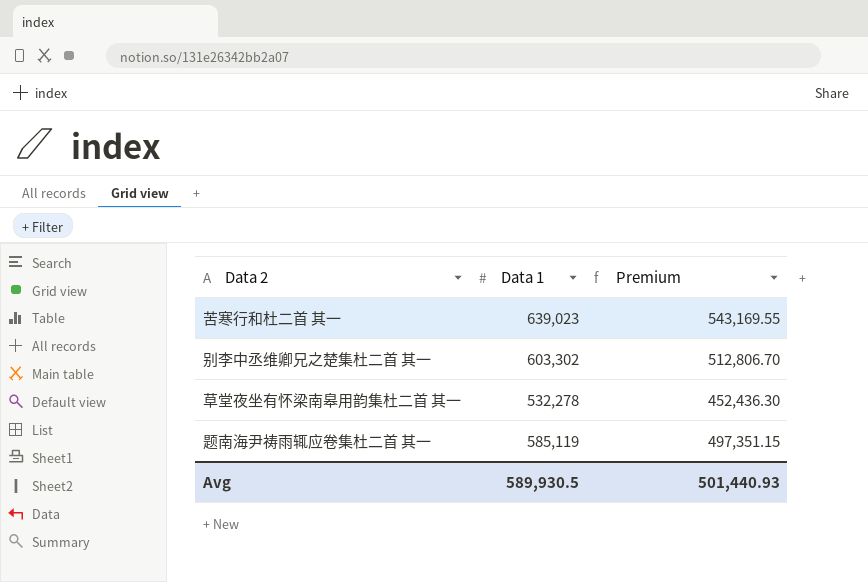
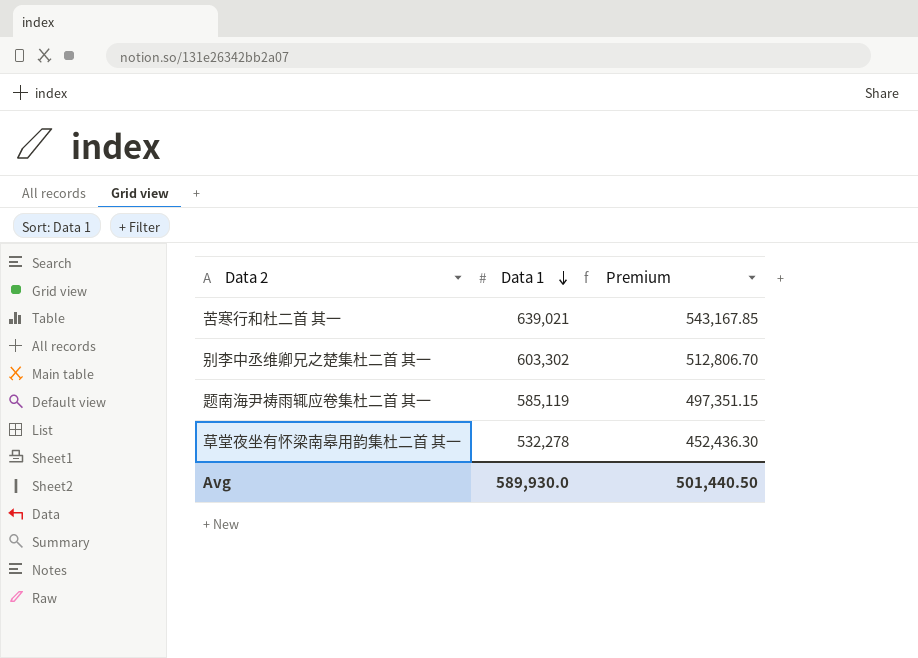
row order: none -> Data 1 descending
苦寒行和杜二首 其一 | Data 1: 639,023 -> 639,021
苦寒行和杜二首 其一 | Premium: 543,169.55 -> 543,167.85
Avg | Data 1: 589,930.5 -> 589,930.0
Avg | Premium: 501,440.93 -> 501,440.50

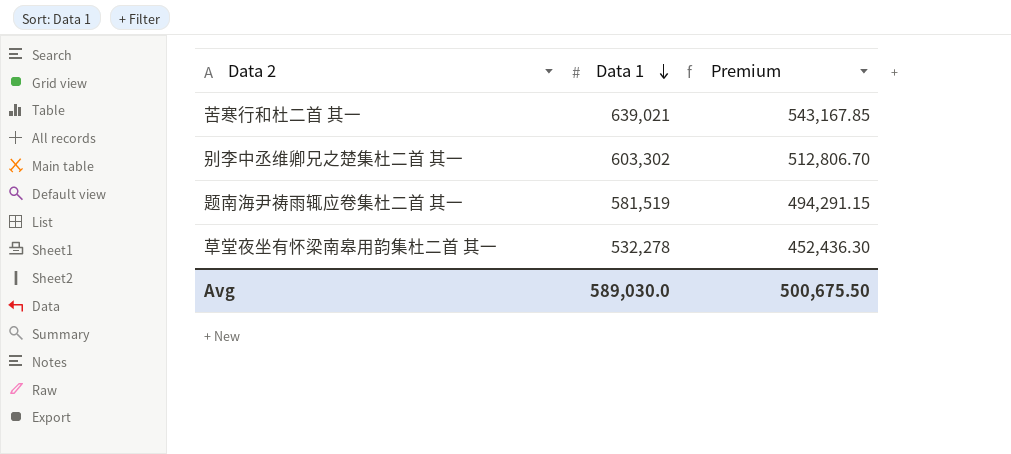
题南海尹祷雨辄应卷集杜二首 其一 | Data 1: 585,119 -> 581,519
题南海尹祷雨辄应卷集杜二首 其一 | Premium: 497,351.15 -> 494,291.15
Avg | Data 1: 589,930.0 -> 589,030.0
Avg | Premium: 501,440.50 -> 500,675.50

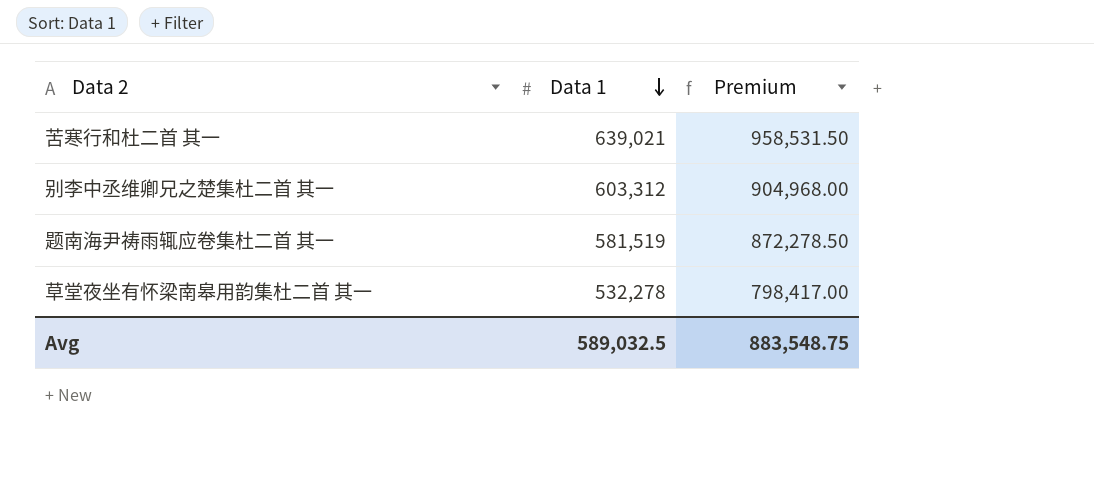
column Premium | formula: [Data 1] * 0.85 -> [Data 1] * 1.5
别李中丞维卿兄之楚集杜二首 其一 | Data 1: 603,302 -> 603,312
Avg | Data 1: 589,030.0 -> 589,032.5
Avg | Premium: 500,675.50 -> 883,548.75

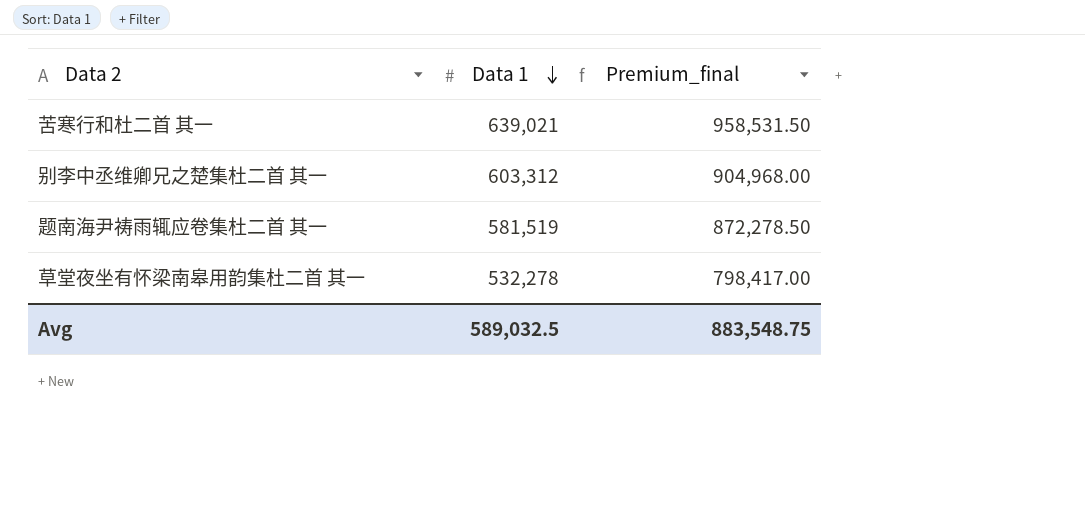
column name: Premium -> Premium_final

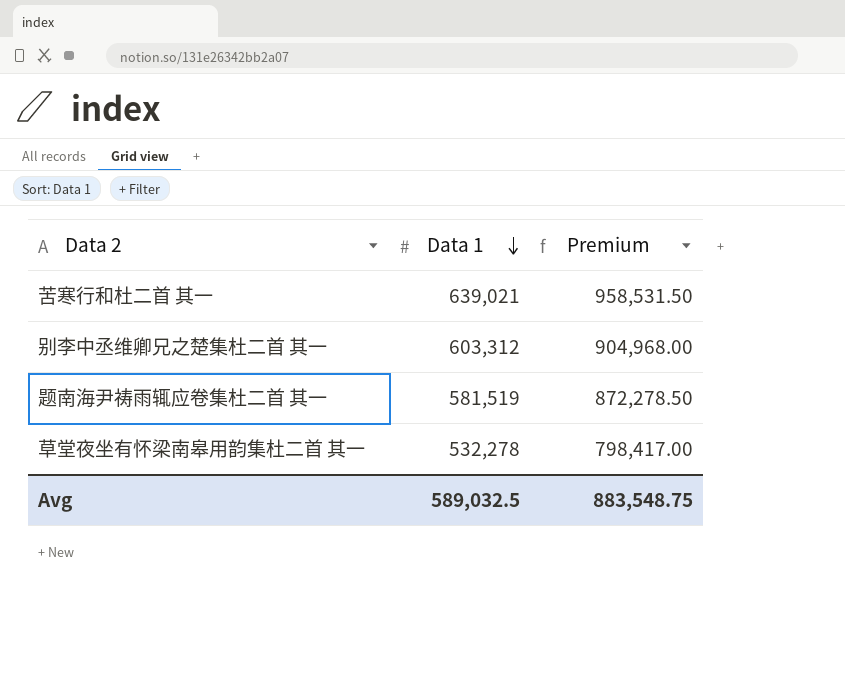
column name: Premium_final -> Premium

